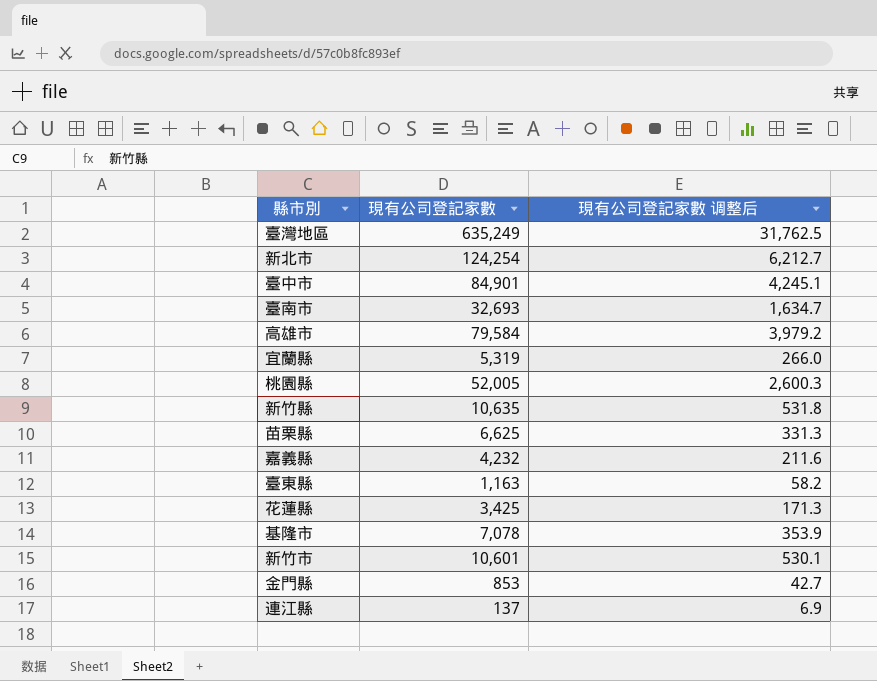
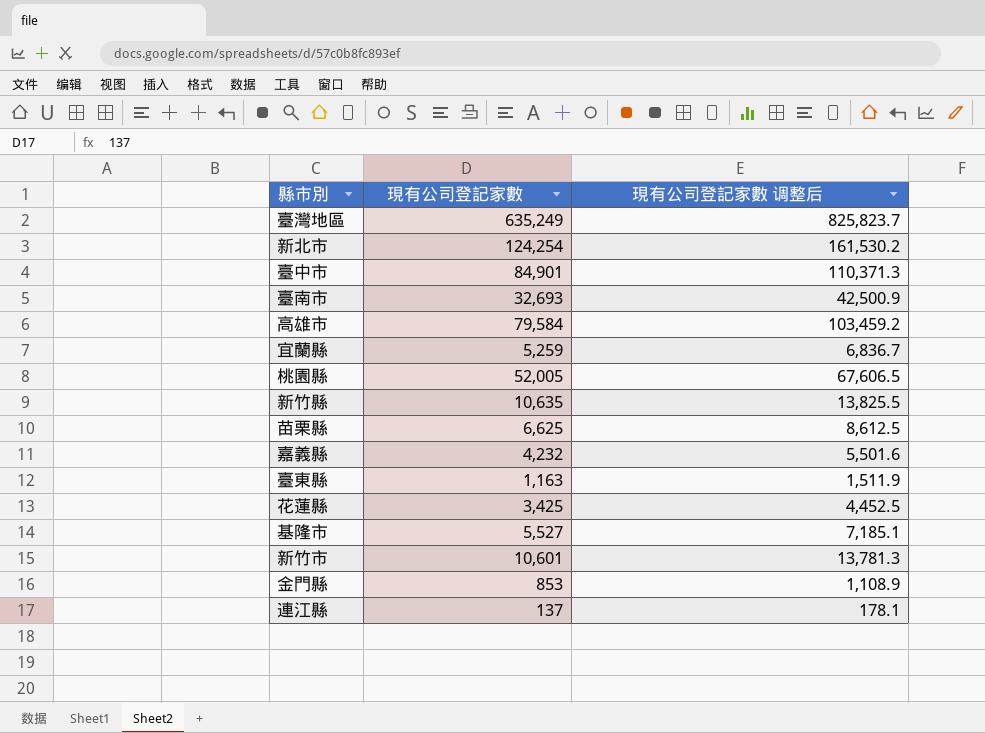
column 現有公司登記家數 调整后 | formula: [現有公司登記家數] * 0.05 -> [現有公司登記家數] * 1.3
宜蘭縣 | 現有公司登記家數: 5,319 -> 5,259
基隆市 | 現有公司登記家數: 7,078 -> 5,527

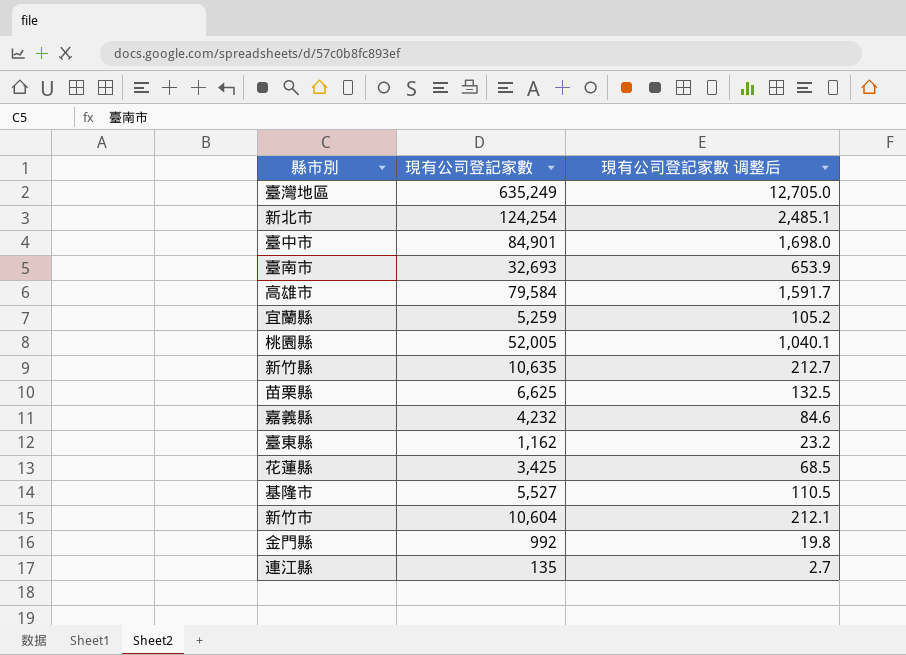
column 現有公司登記家數 调整后 | formula: [現有公司登記家數] * 1.3 -> [現有公司登記家數] * 0.02
臺東縣 | 現有公司登記家數: 1,163 -> 1,162
新竹市 | 現有公司登記家數: 10,601 -> 10,604
金門縣 | 現有公司登記家數: 853 -> 992
連江縣 | 現有公司登記家數: 137 -> 135

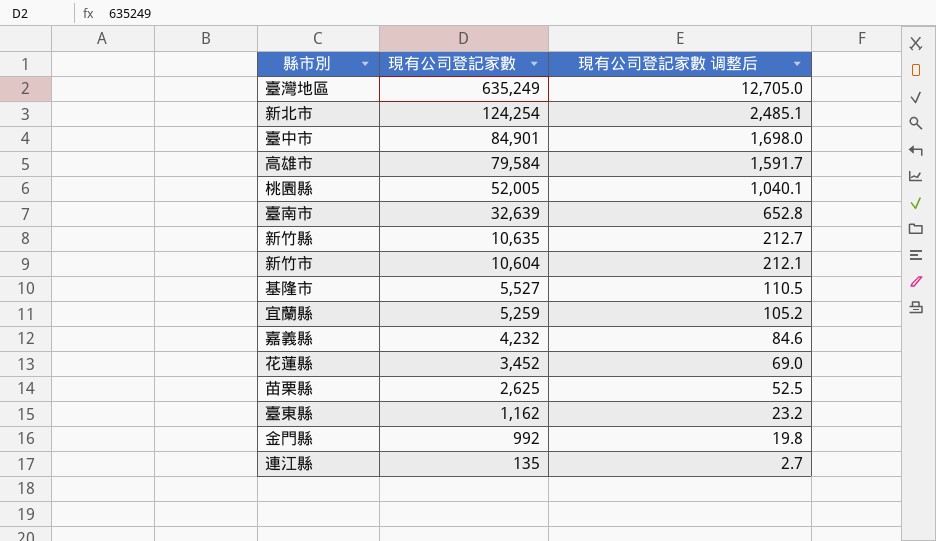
row order: none -> 現有公司登記家數 descending
臺南市 | 現有公司登記家數: 32,693 -> 32,639
臺南市 | 現有公司登記家數 调整后: 653.9 -> 652.8
花蓮縣 | 現有公司登記家數: 3,425 -> 3,452
花蓮縣 | 現有公司登記家數 调整后: 68.5 -> 69.0
苗栗縣 | 現有公司登記家數: 6,625 -> 2,625
苗栗縣 | 現有公司登記家數 调整后: 132.5 -> 52.5

